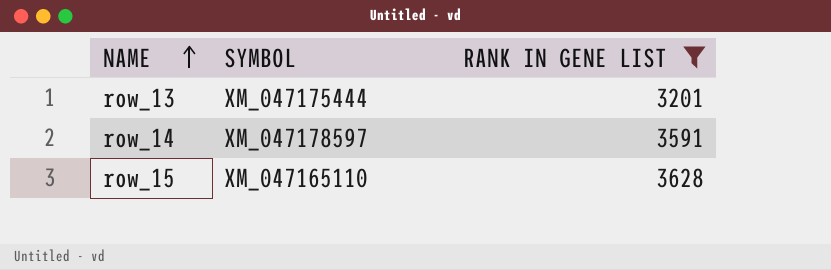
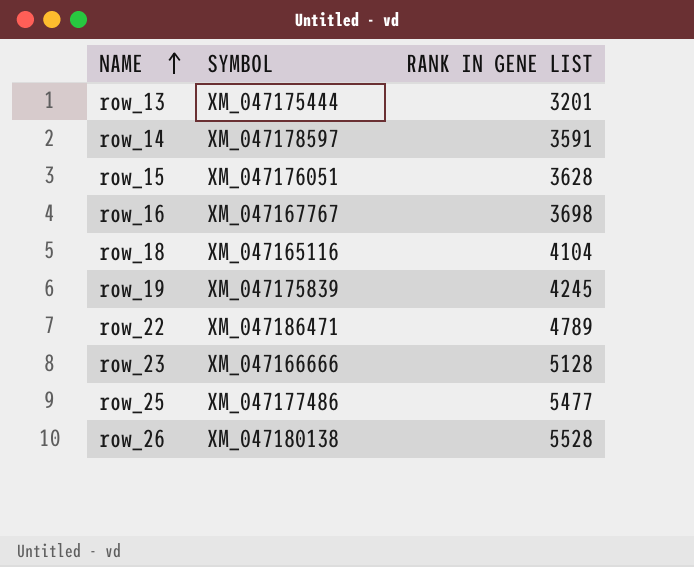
filter: RANK IN GENE LIST <= 3628 -> none
row_15 | SYMBOL: XM_047165110 -> XM_047176051

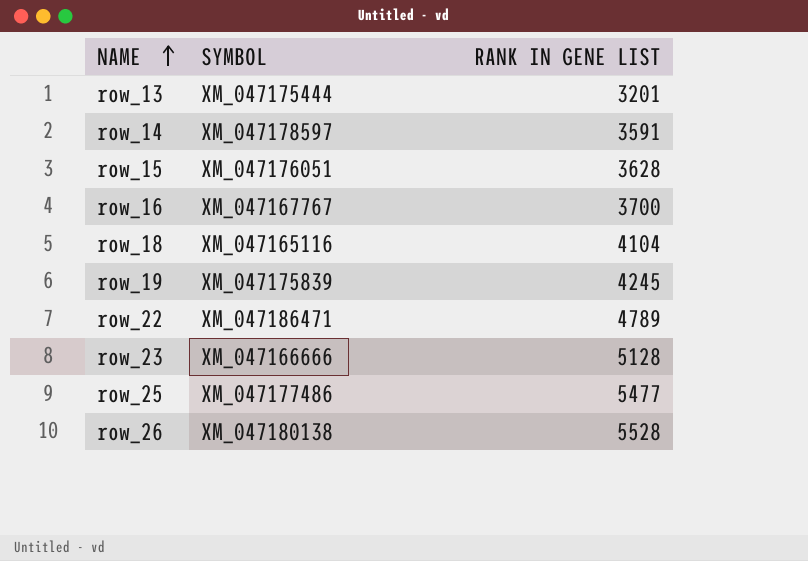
row_16 | RANK IN GENE LIST: 3698 -> 3700

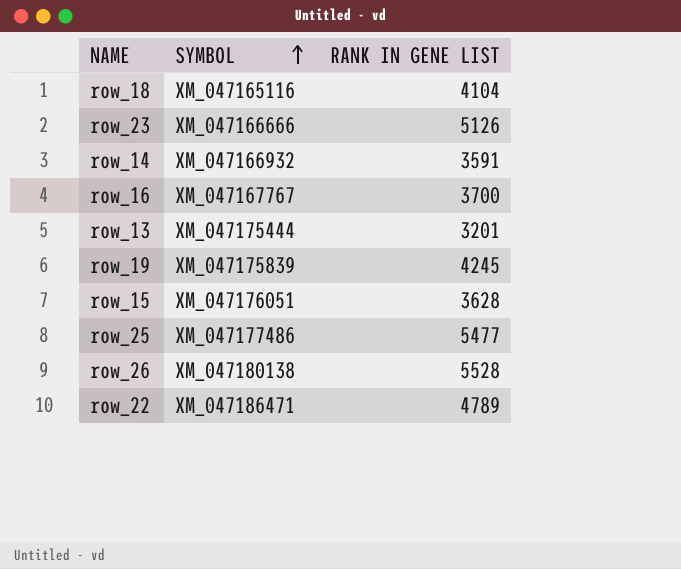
row order: NAME ascending -> SYMBOL ascending
row_23 | RANK IN GENE LIST: 5128 -> 5126
row_14 | SYMBOL: XM_047178597 -> XM_047166932

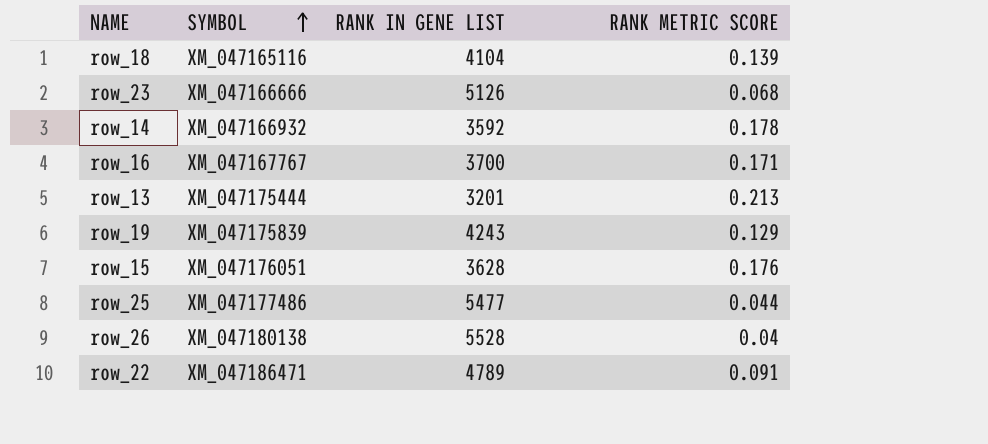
column RANK METRIC SCORE | position: none -> 4
row_14 | RANK IN GENE LIST: 3591 -> 3592
row_19 | RANK IN GENE LIST: 4245 -> 4243

